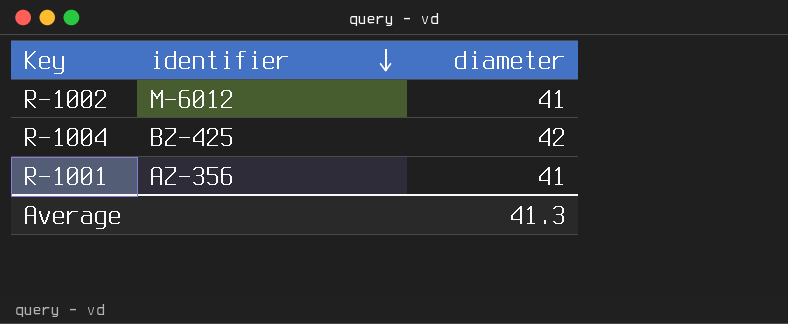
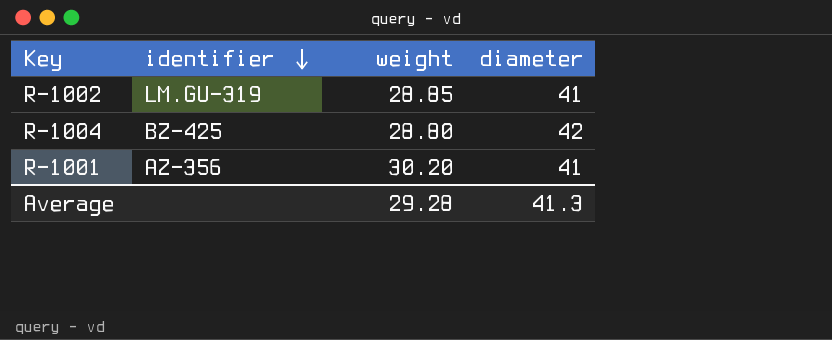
column weight | position: none -> 3
R-1002 | identifier: M-6012 -> LM.GU-319

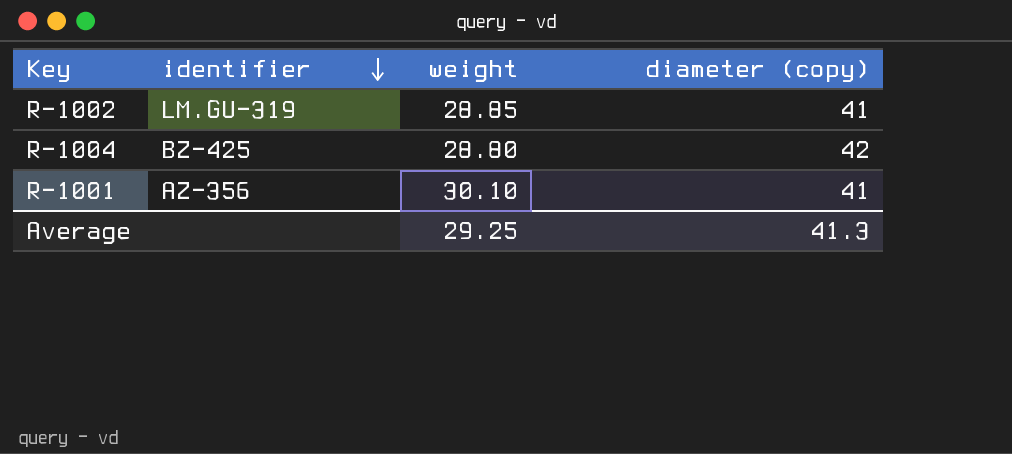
column name: diameter -> diameter (copy)
R-1001 | weight: 30.20 -> 30.10
Average | weight: 29.28 -> 29.25

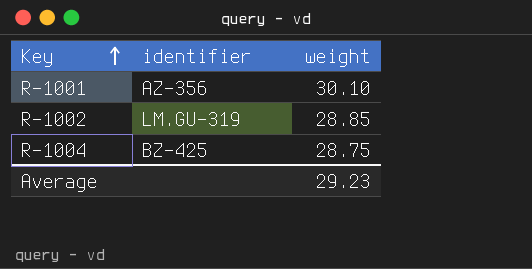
row order: identifier descending -> Key ascending
column diameter (copy) | position: 4 -> none
R-1004 | weight: 28.80 -> 28.75
Average | weight: 29.25 -> 29.23

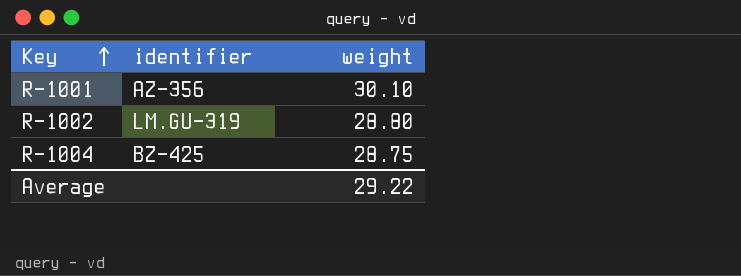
R-1002 | weight: 28.85 -> 28.80
Average | weight: 29.23 -> 29.22

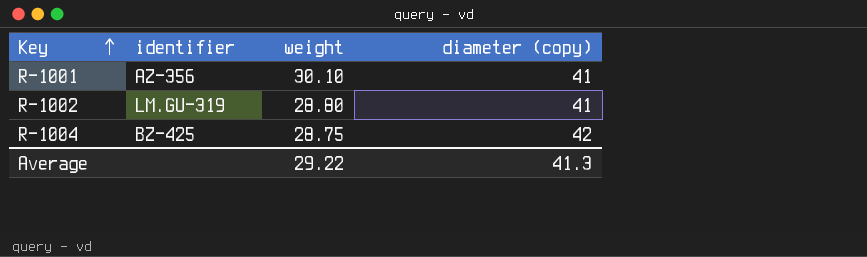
column diameter (copy) | position: none -> 4

